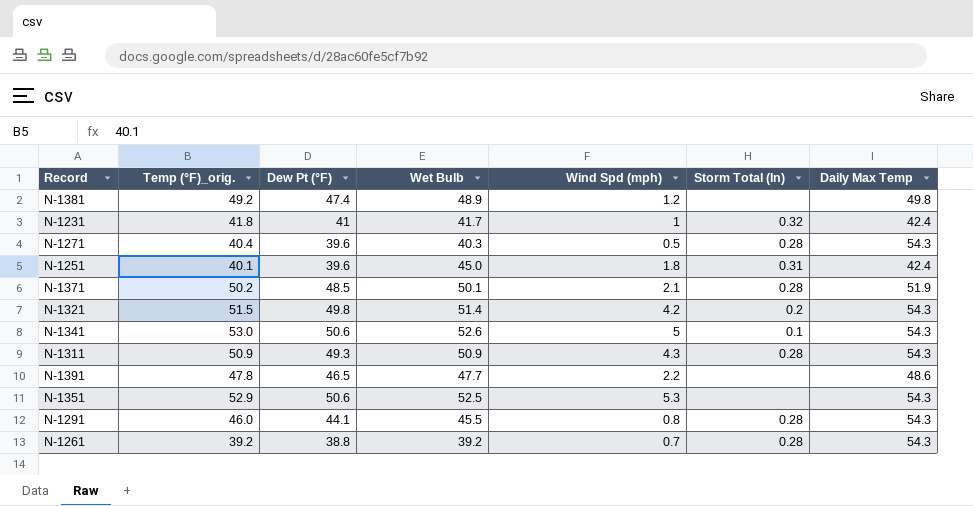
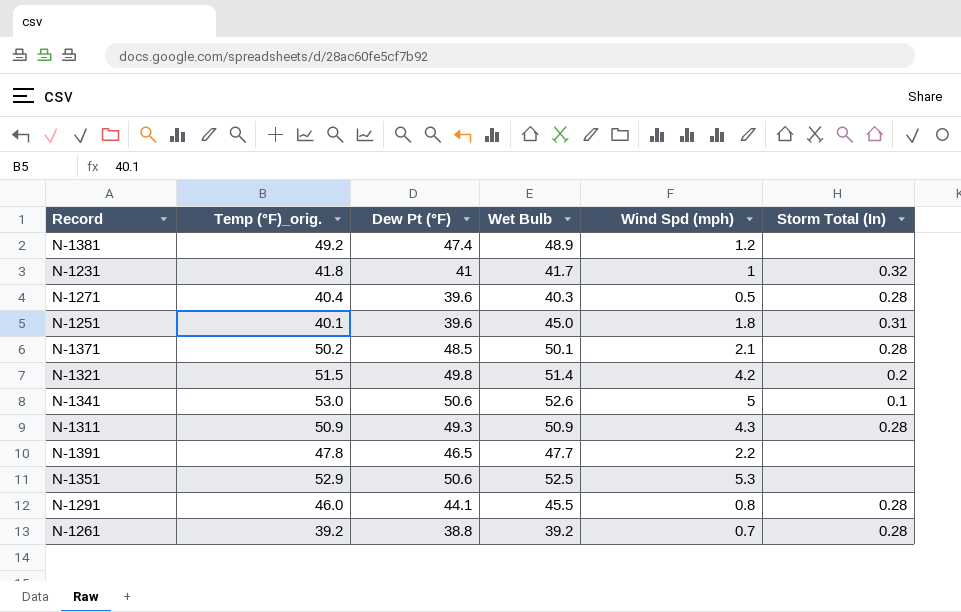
column Daily Max Temp | position: 7 -> none

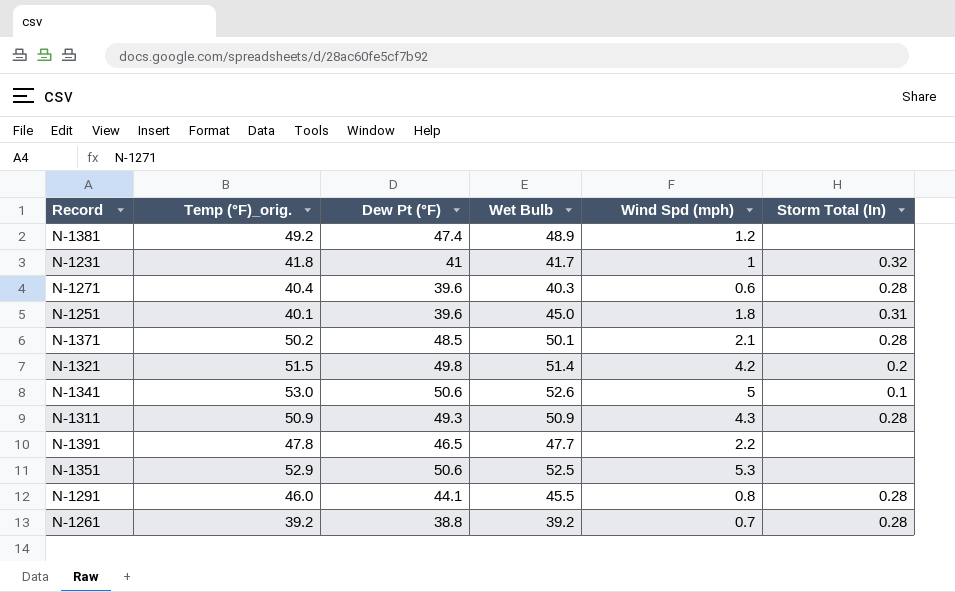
N-1271 | Wind Spd (mph): 0.5 -> 0.6

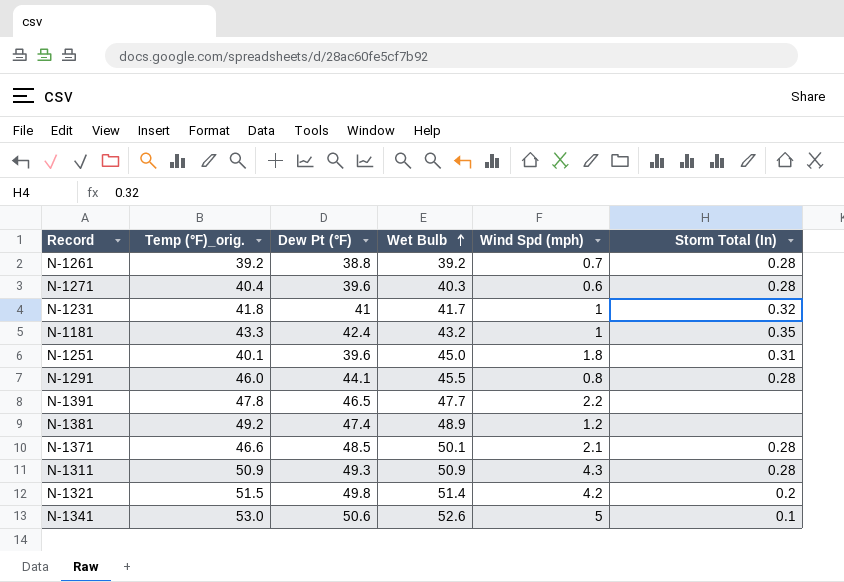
row order: none -> Wet Bulb ascending
row N-1351: 52.9 | 50.6 | 52.5 | 5.3 | none -> none
row N-1181: none -> 43.3 | 42.4 | 43.2 | 1 | 0.35
N-1371 | Temp (°F)_orig.: 50.2 -> 46.6

